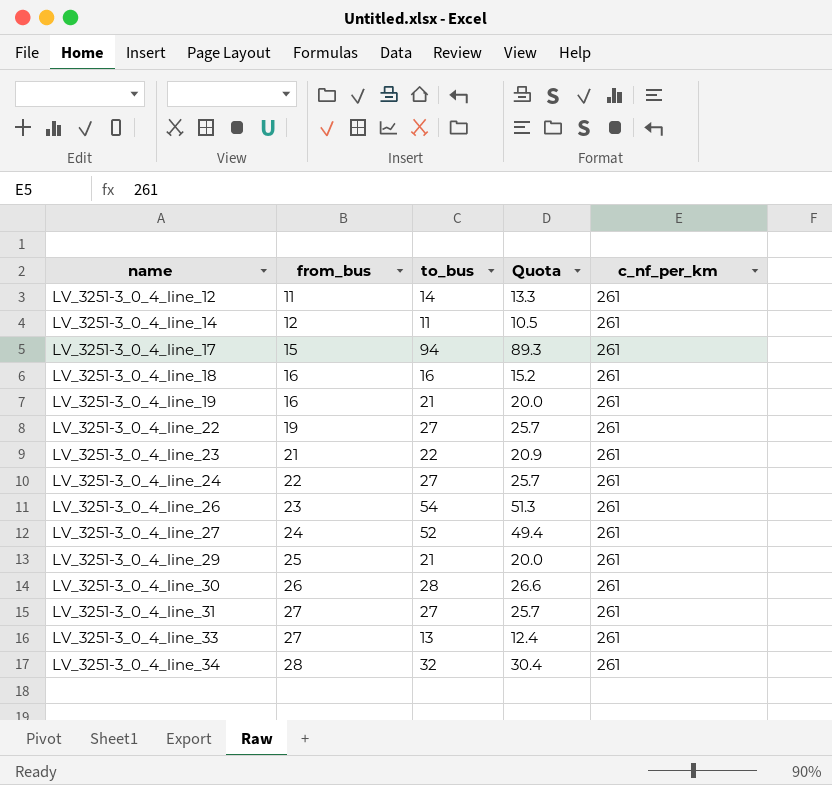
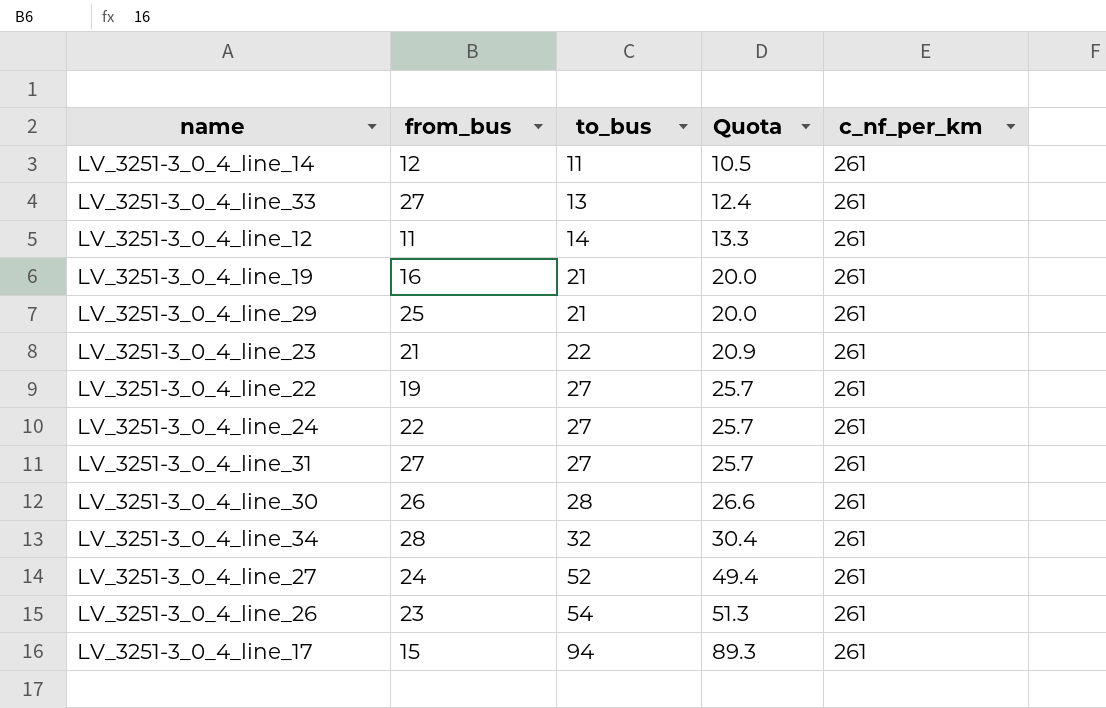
row order: name ascending -> to_bus ascending
row LV_3251-3_0_4_line_18: 16 | 16 | 15.2 | 261 -> none

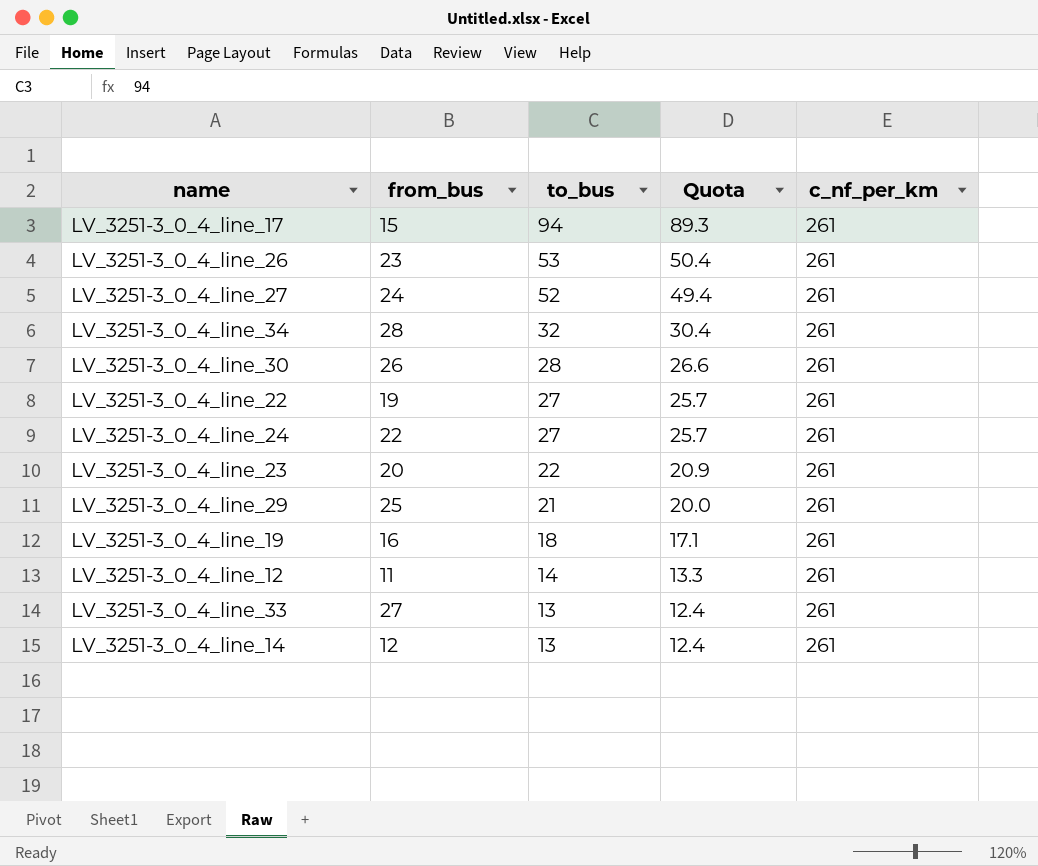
row order: to_bus ascending -> to_bus descending
row LV_3251-3_0_4_line_31: 27 | 27 | 25.7 | 261 -> none
LV_3251-3_0_4_line_26 | to_bus: 54 -> 53
LV_3251-3_0_4_line_26 | Quota: 51.3 -> 50.4
LV_3251-3_0_4_line_23 | from_bus: 21 -> 20
LV_3251-3_0_4_line_19 | to_bus: 21 -> 18
LV_3251-3_0_4_line_19 | Quota: 20.0 -> 17.1
LV_3251-3_0_4_line_14 | to_bus: 11 -> 13
LV_3251-3_0_4_line_14 | Quota: 10.5 -> 12.4

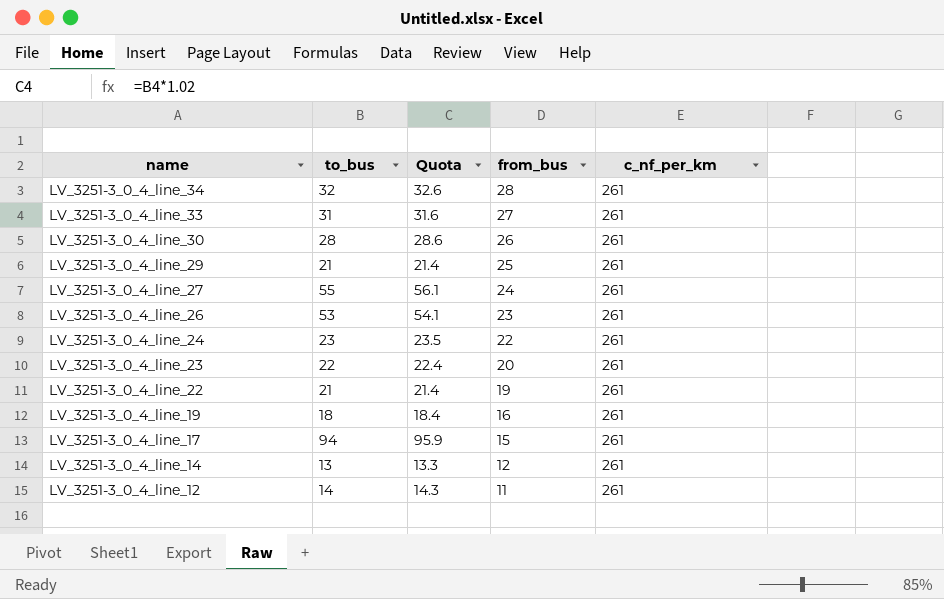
row order: to_bus descending -> name descending
column Quota | formula: [to_bus] * 0.95 -> [to_bus] * 1.02
column from_bus | position: 2 -> 4
LV_3251-3_0_4_line_33 | to_bus: 13 -> 31
LV_3251-3_0_4_line_27 | to_bus: 52 -> 55
LV_3251-3_0_4_line_24 | to_bus: 27 -> 23
LV_3251-3_0_4_line_22 | to_bus: 27 -> 21

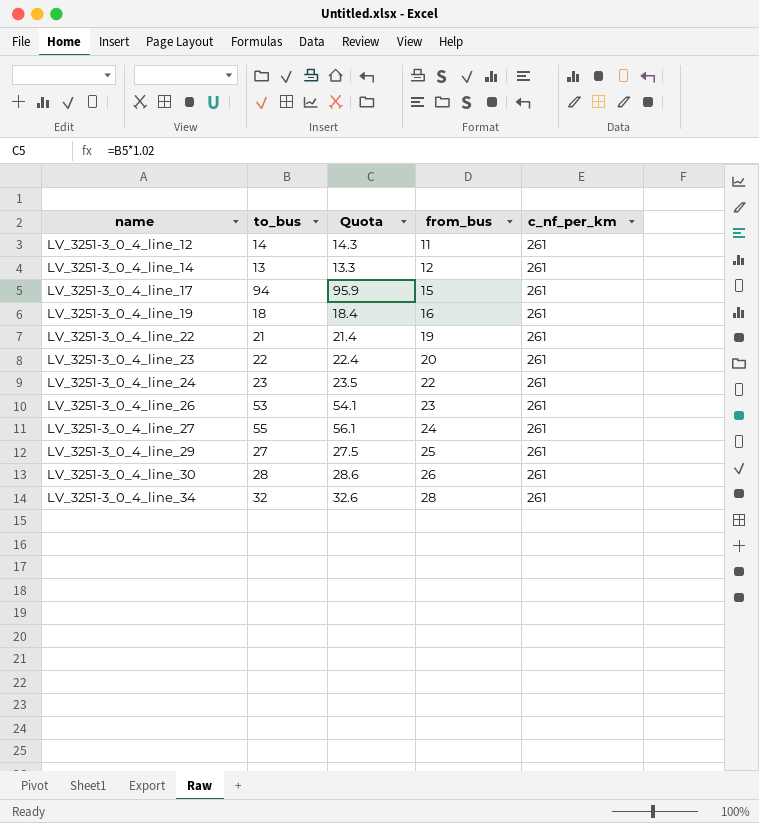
row order: name descending -> name ascending
row LV_3251-3_0_4_line_33: 31 | 31.6 | 27 | 261 -> none
LV_3251-3_0_4_line_29 | to_bus: 21 -> 27
LV_3251-3_0_4_line_29 | Quota: 21.4 -> 27.5

